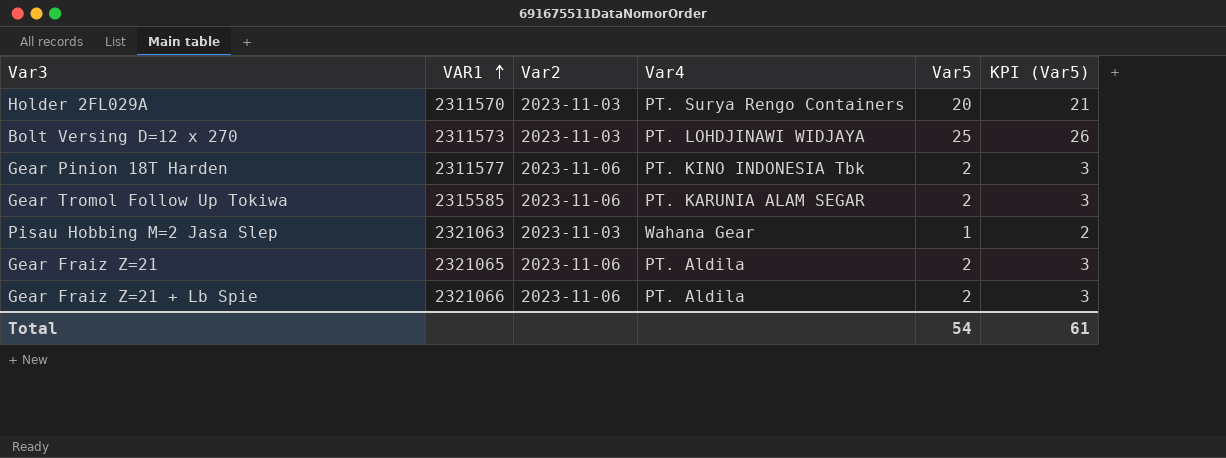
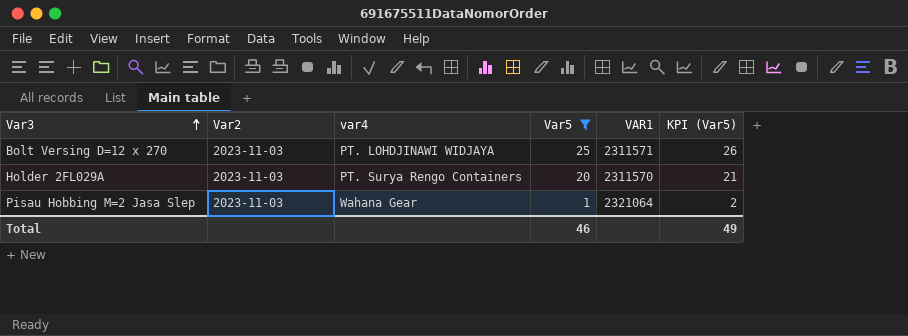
filter: none -> Var5 != 2
row order: VAR1 ascending -> Var3 ascending
column name: Var4 -> var4
column VAR1 | position: 2 -> 5
Bolt Versing D=12 x 270 | VAR1: 2311573 -> 2311571
Pisau Hobbing M=2 Jasa Slep | VAR1: 2321063 -> 2321064
Total | Var5: 54 -> 46
Total | KPI (Var5): 61 -> 49

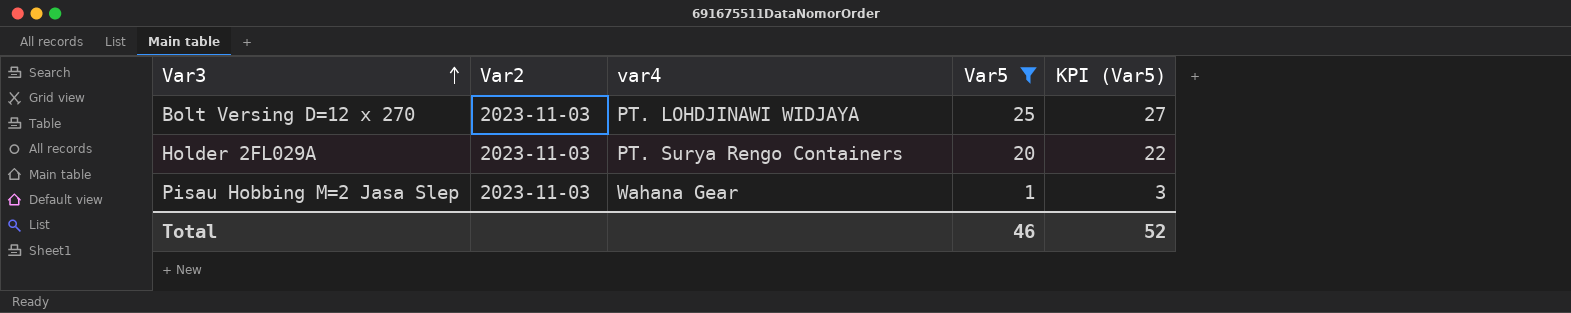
column VAR1 | position: 5 -> none
column KPI (Var5) | formula: [Var5] + 1 -> [Var5] + 2
Total | KPI (Var5): 49 -> 52

